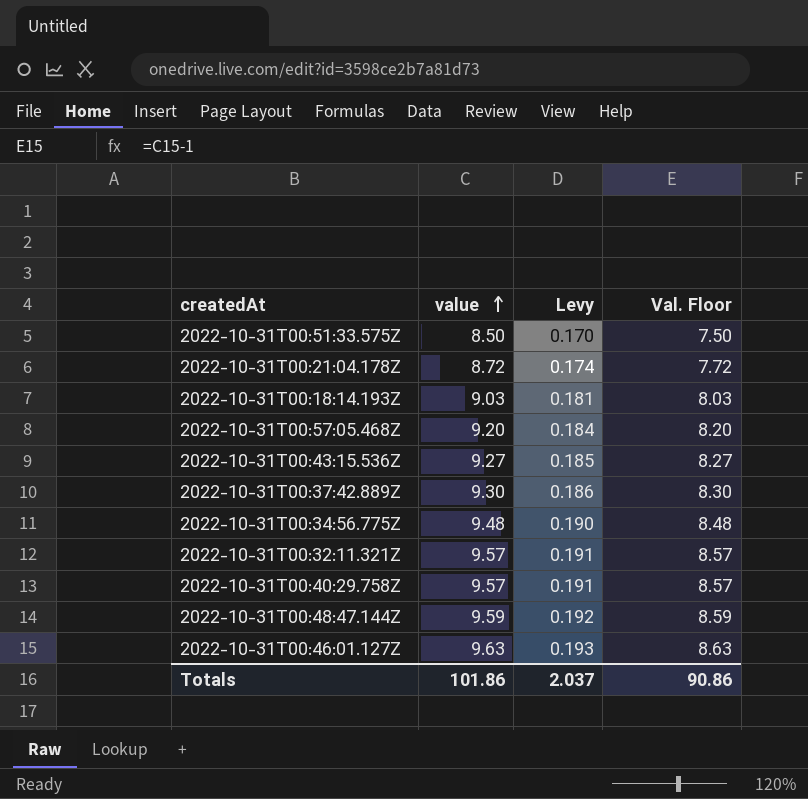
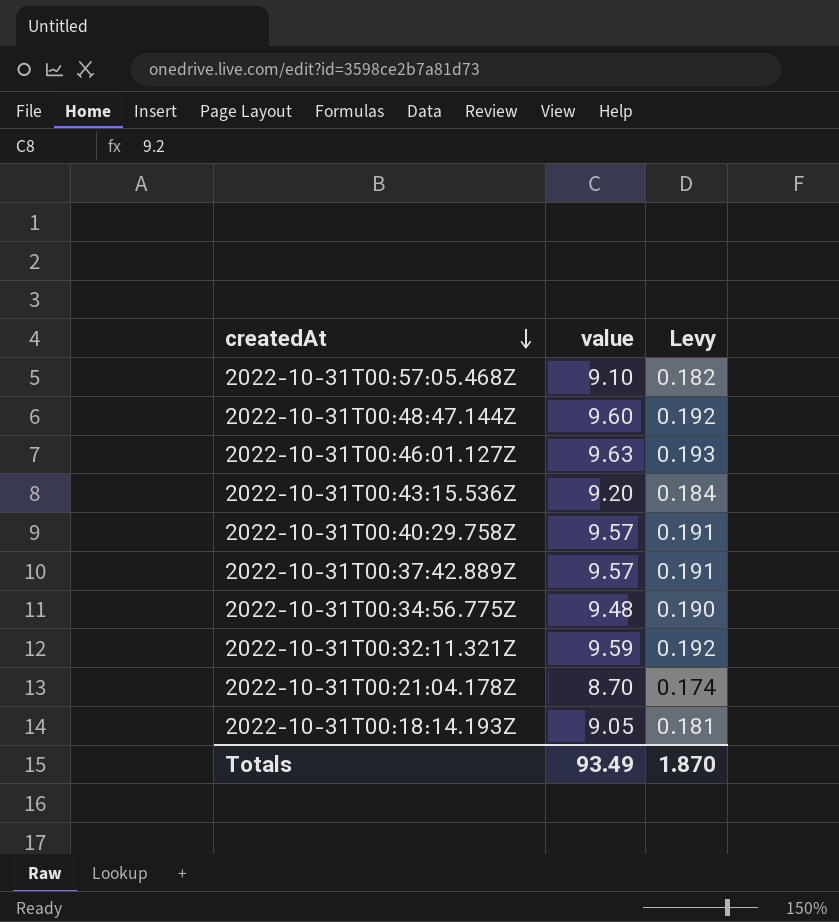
row order: value ascending -> createdAt descending
column Val. Floor | formula: [value] - 1 -> none
row 2022-10-31T00:51:33.575Z: 8.50 | 0.170 | 7.50 -> none
2022-10-31T00:57:05.468Z | value: 9.20 -> 9.10
2022-10-31T00:57:05.468Z | Levy: 0.184 -> 0.182
2022-10-31T00:48:47.144Z | value: 9.59 -> 9.60
2022-10-31T00:43:15.536Z | value: 9.27 -> 9.20
2022-10-31T00:43:15.536Z | Levy: 0.185 -> 0.184
2022-10-31T00:37:42.889Z | value: 9.30 -> 9.57
2022-10-31T00:37:42.889Z | Levy: 0.186 -> 0.191
2022-10-31T00:32:11.321Z | value: 9.57 -> 9.59
2022-10-31T00:32:11.321Z | Levy: 0.191 -> 0.192
2022-10-31T00:21:04.178Z | value: 8.72 -> 8.70
2022-10-31T00:18:14.193Z | value: 9.03 -> 9.05
Totals | value: 101.86 -> 93.49
Totals | Levy: 2.037 -> 1.870

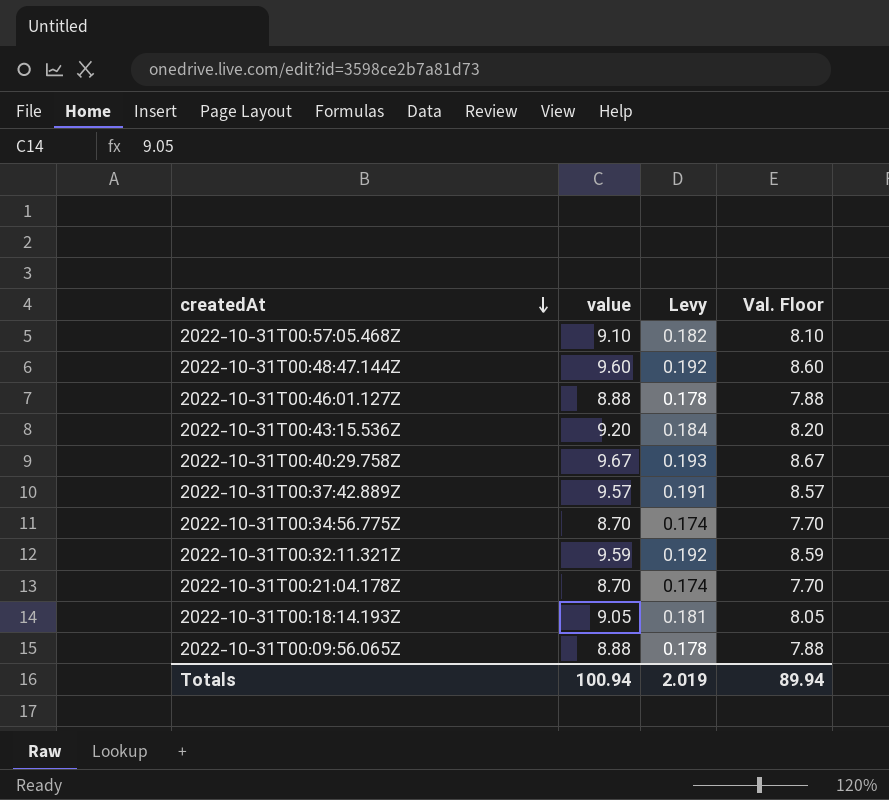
column Val. Floor | formula: none -> [value] - 1
2022-10-31T00:46:01.127Z | value: 9.63 -> 8.88
2022-10-31T00:46:01.127Z | Levy: 0.193 -> 0.178
2022-10-31T00:40:29.758Z | value: 9.57 -> 9.67
2022-10-31T00:40:29.758Z | Levy: 0.191 -> 0.193
2022-10-31T00:34:56.775Z | value: 9.48 -> 8.70
2022-10-31T00:34:56.775Z | Levy: 0.190 -> 0.174
row 2022-10-31T00:09:56.065Z: none -> 8.88 | 0.178 | 7.88
Totals | value: 93.49 -> 100.94
Totals | Levy: 1.870 -> 2.019

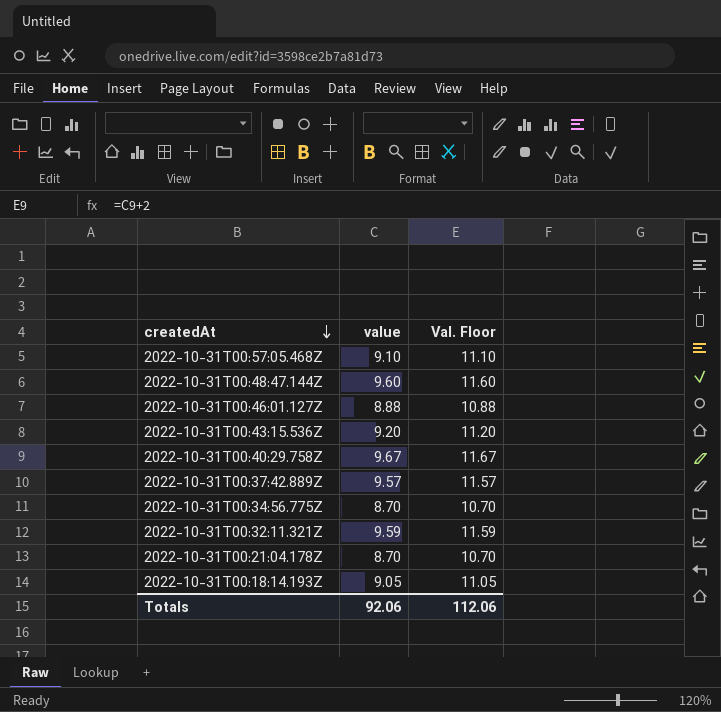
column Levy | formula: [value] * 0.02 -> none
column Val. Floor | formula: [value] - 1 -> [value] + 2
row 2022-10-31T00:09:56.065Z: 8.88 | 0.178 | 7.88 -> none
Totals | value: 100.94 -> 92.06
Totals | Val. Floor: 89.94 -> 112.06

